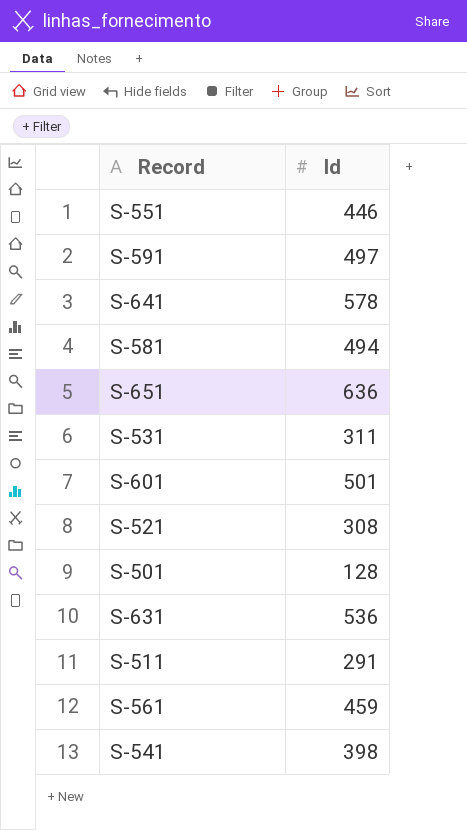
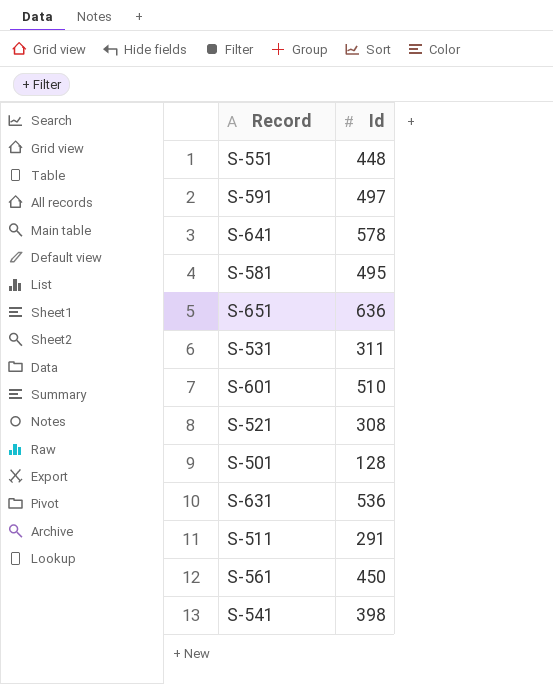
S-551 | Id: 446 -> 448
S-581 | Id: 494 -> 495
S-601 | Id: 501 -> 510
S-561 | Id: 459 -> 450

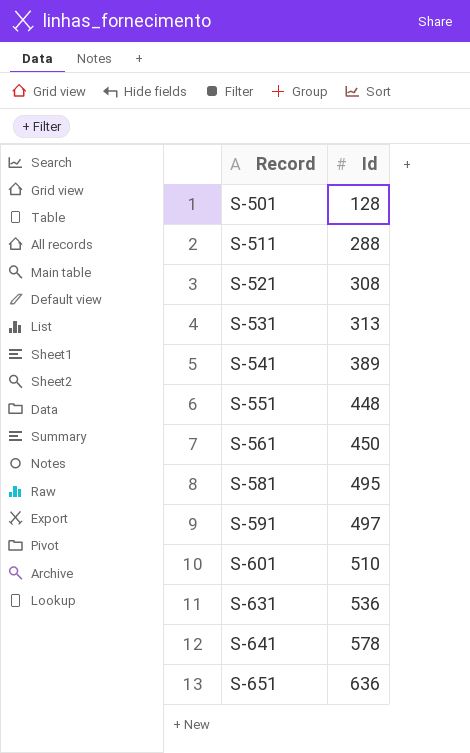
row order: none -> Record ascending
S-511 | Id: 291 -> 288
S-531 | Id: 311 -> 313
S-541 | Id: 398 -> 389

